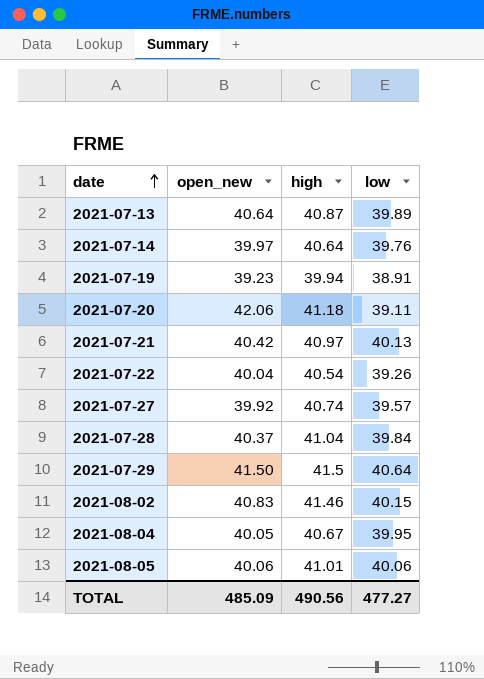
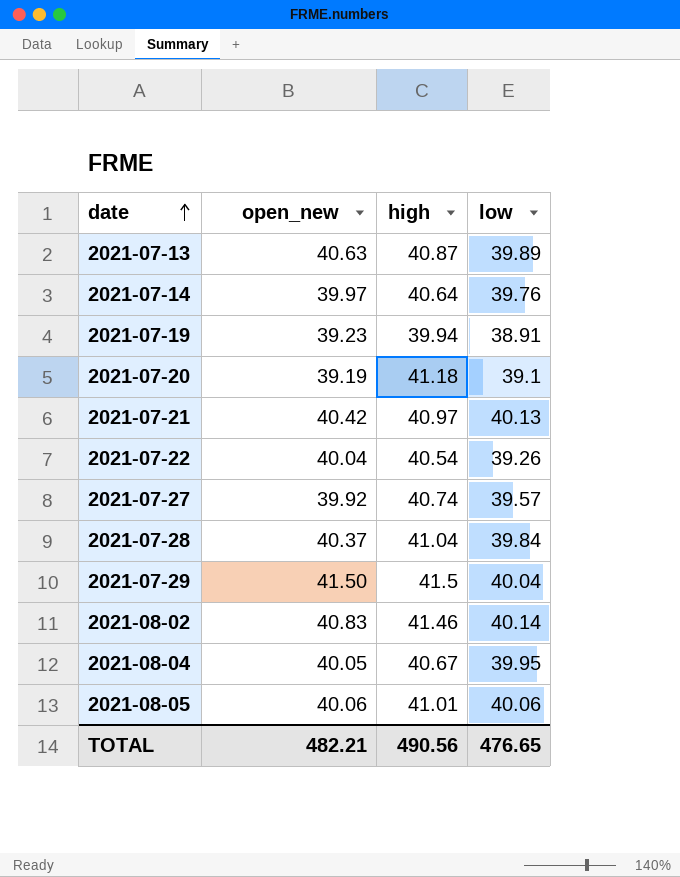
2021-07-13 | open_new: 40.64 -> 40.63
2021-07-20 | open_new: 42.06 -> 39.19
2021-07-20 | low: 39.11 -> 39.1
2021-07-29 | low: 40.64 -> 40.04
2021-08-02 | low: 40.15 -> 40.14
TOTAL | open_new: 485.09 -> 482.21
TOTAL | low: 477.27 -> 476.65

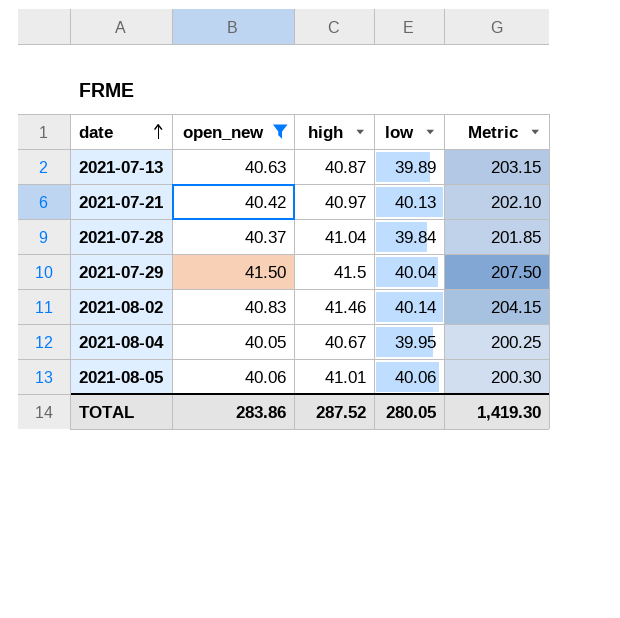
filter: none -> open_new >= 40.05
column Metric | formula: none -> [open_new] * 5
TOTAL | open_new: 482.21 -> 283.86
TOTAL | high: 490.56 -> 287.52
TOTAL | low: 476.65 -> 280.05

